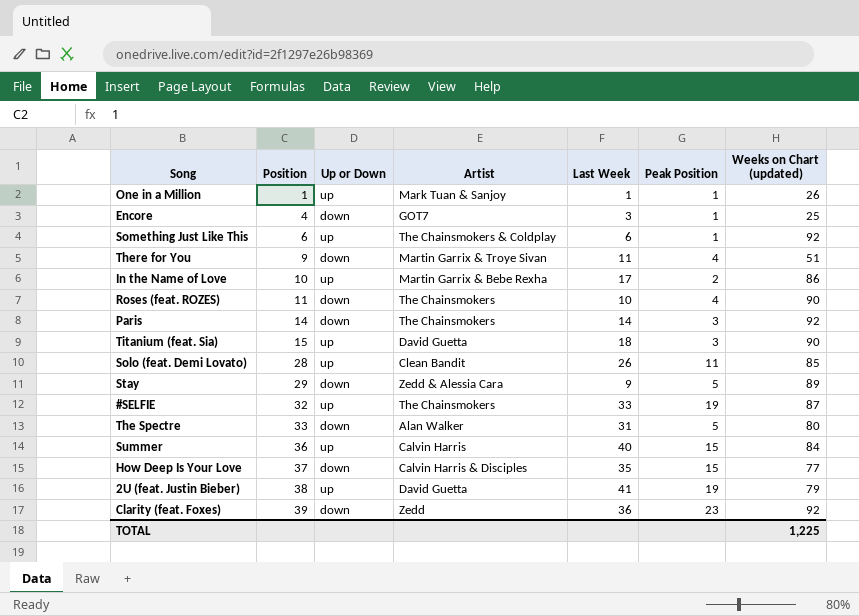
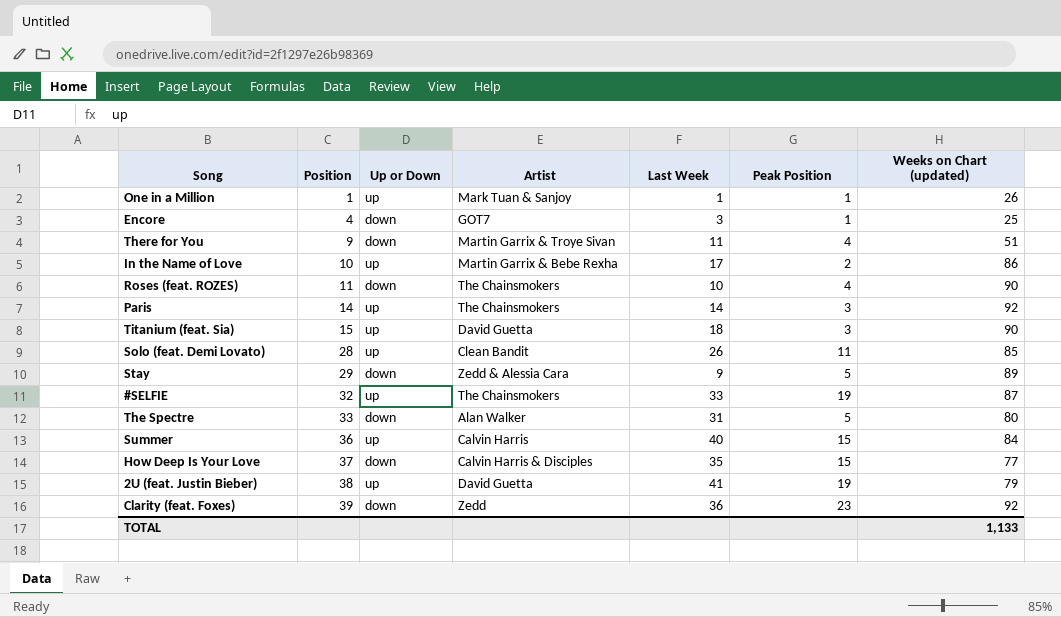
row Something Just Like This: 6 | up | The Chainsmokers & Coldplay | 6 | 1 | 92 -> none
Paris | Up or Down: down -> up
TOTAL | Weeks on Chart (updated): 1,225 -> 1,133

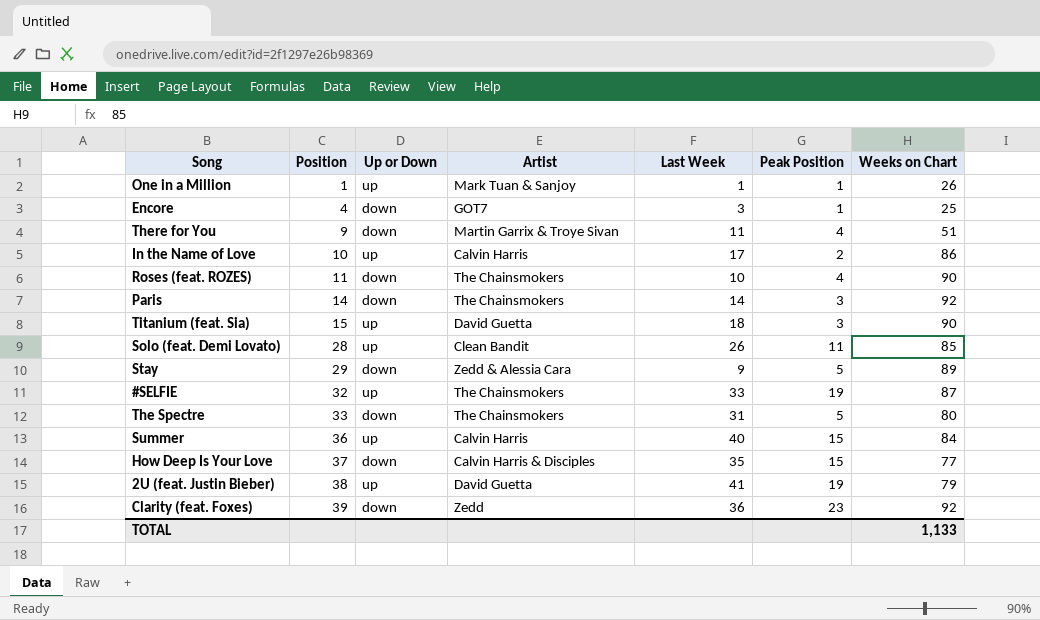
column name: Weeks on Chart (updated) -> Weeks on Chart
In the Name of Love | Artist: Martin Garrix & Bebe Rexha -> Calvin Harris
Paris | Up or Down: up -> down
The Spectre | Artist: Alan Walker -> The Chainsmokers

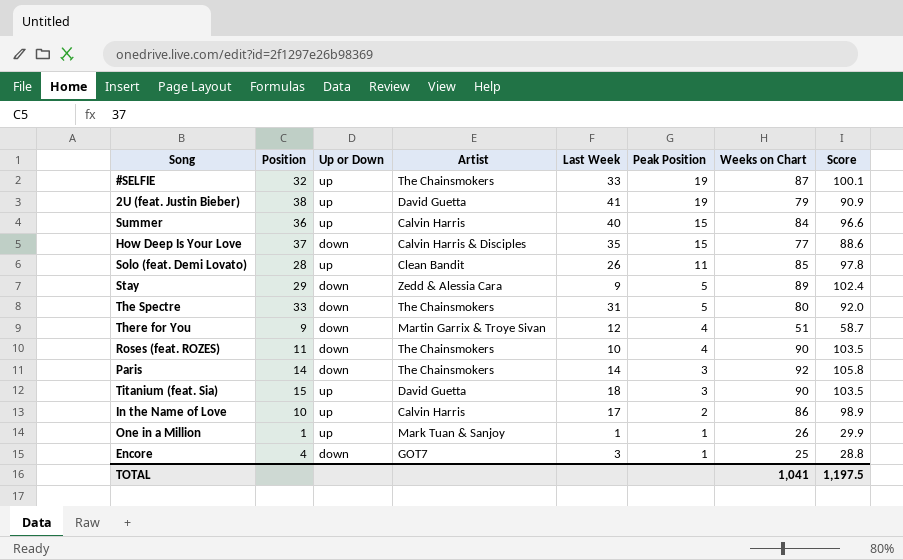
row order: Position ascending -> Peak Position descending
column Score | formula: none -> [Weeks on Chart] * 1.15
row Clarity (feat. Foxes): 39 | down | Zedd | 36 | 23 | 92 -> none
There for You | Last Week: 11 -> 12
TOTAL | Weeks on Chart: 1,133 -> 1,041

